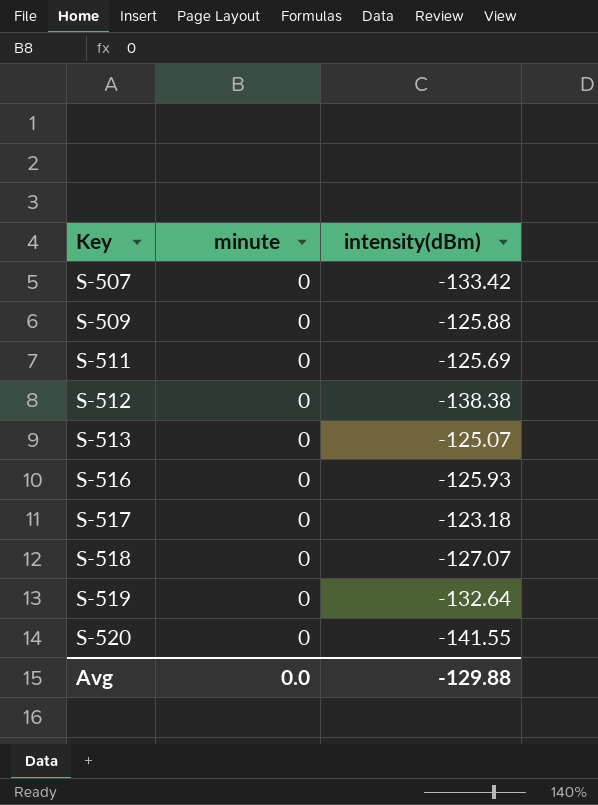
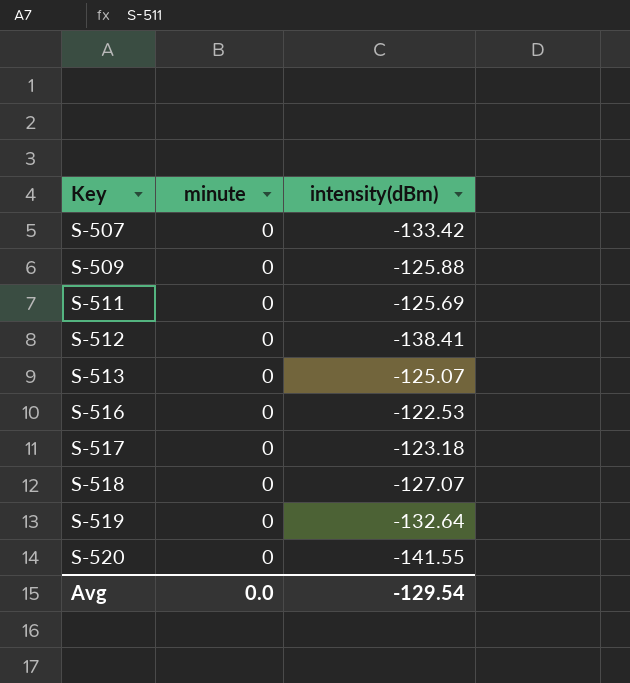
S-512 | intensity(dBm): -138.38 -> -138.41
S-516 | intensity(dBm): -125.93 -> -122.53
Avg | intensity(dBm): -129.88 -> -129.54

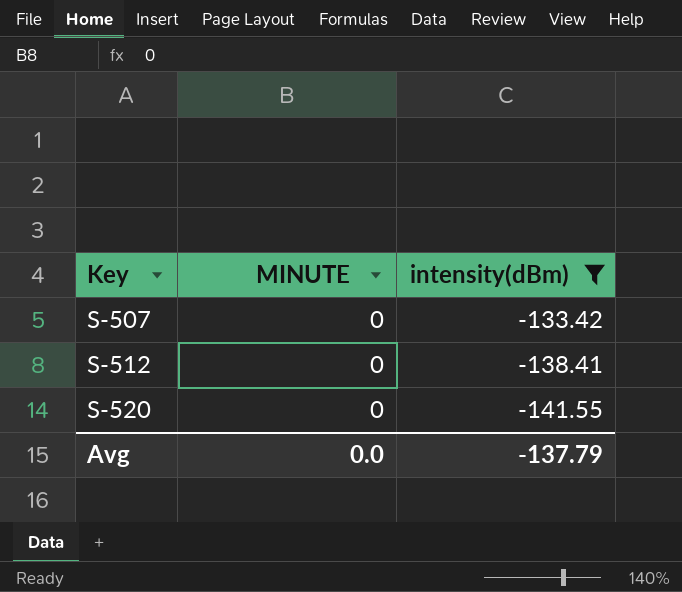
filter: none -> intensity(dBm) <= -133.42
column name: minute -> MINUTE
Avg | intensity(dBm): -129.54 -> -137.79

